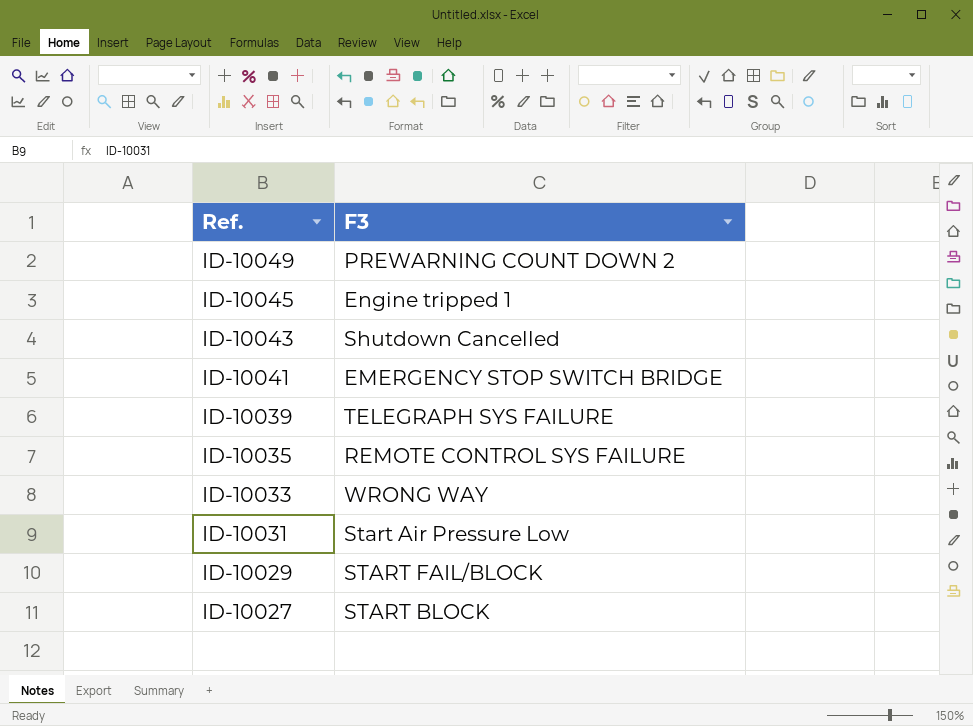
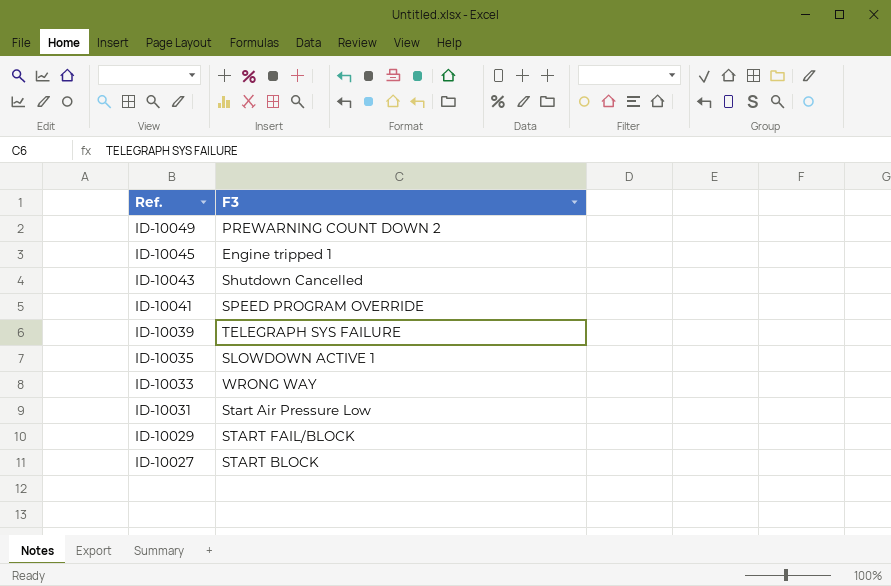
ID-10041 | F3: EMERGENCY STOP SWITCH BRIDGE -> SPEED PROGRAM OVERRIDE
ID-10035 | F3: REMOTE CONTROL SYS FAILURE -> SLOWDOWN ACTIVE 1

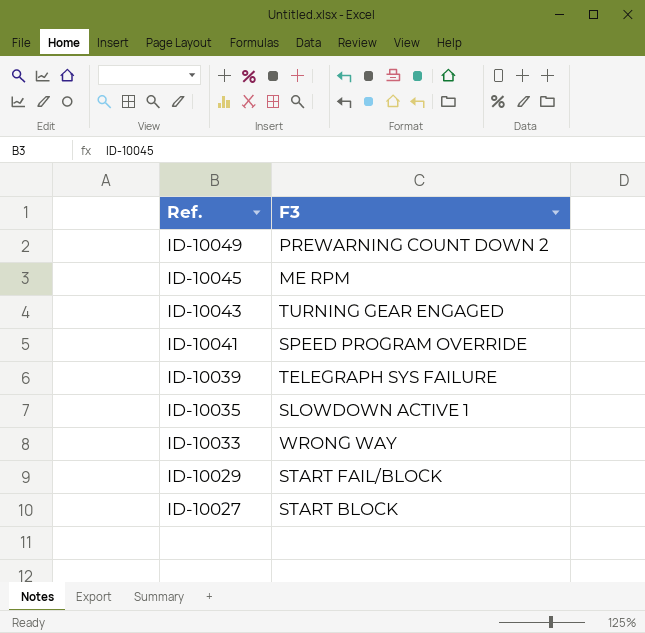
row ID-10031: Start Air Pressure Low -> none
ID-10045 | F3: Engine tripped 1 -> ME RPM
ID-10043 | F3: Shutdown Cancelled -> TURNING GEAR ENGAGED

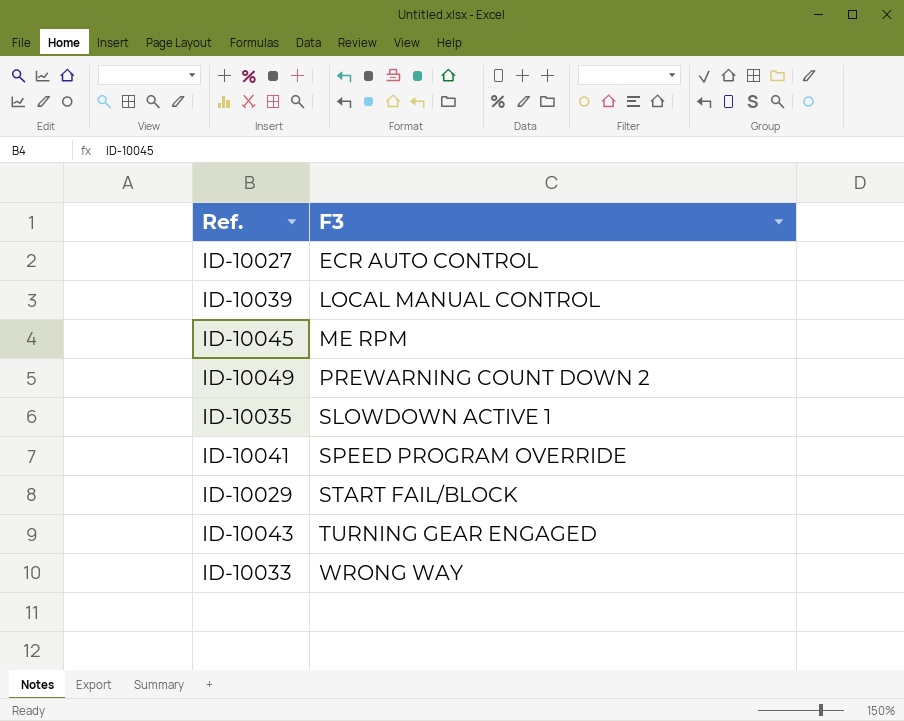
row order: Ref. descending -> F3 ascending
ID-10027 | F3: START BLOCK -> ECR AUTO CONTROL
ID-10039 | F3: TELEGRAPH SYS FAILURE -> LOCAL MANUAL CONTROL

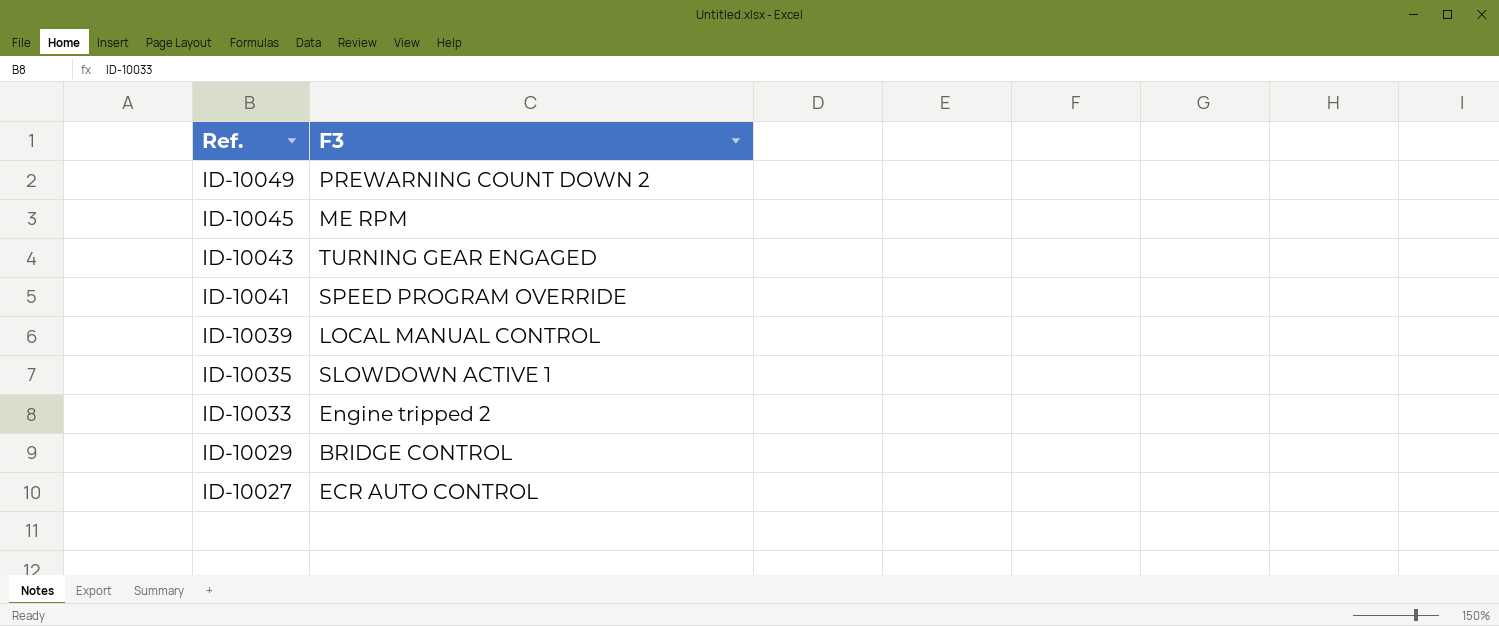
row order: F3 ascending -> Ref. descending
ID-10033 | F3: WRONG WAY -> Engine tripped 2
ID-10029 | F3: START FAIL/BLOCK -> BRIDGE CONTROL

